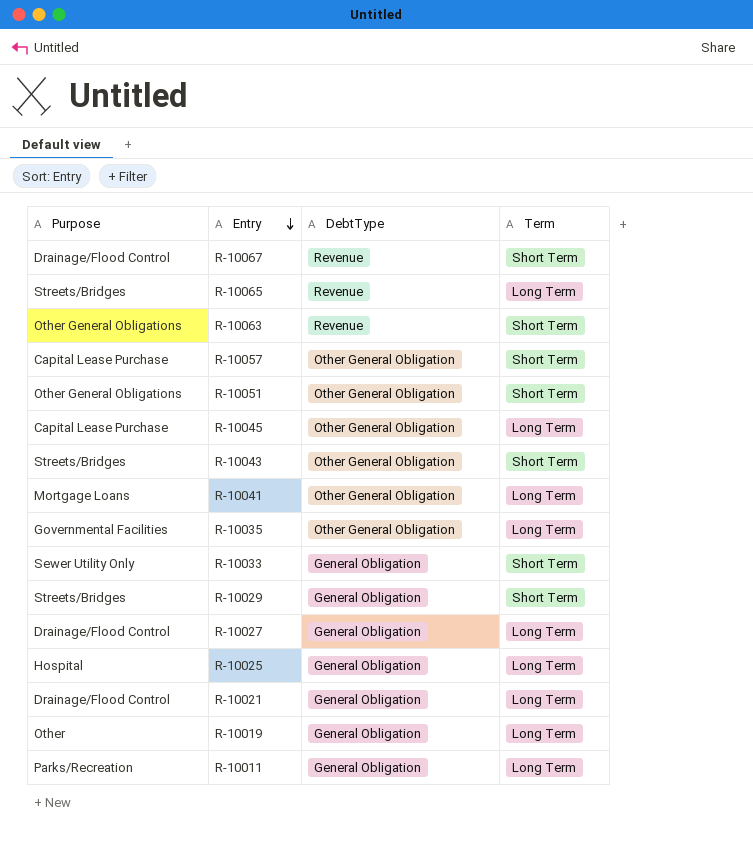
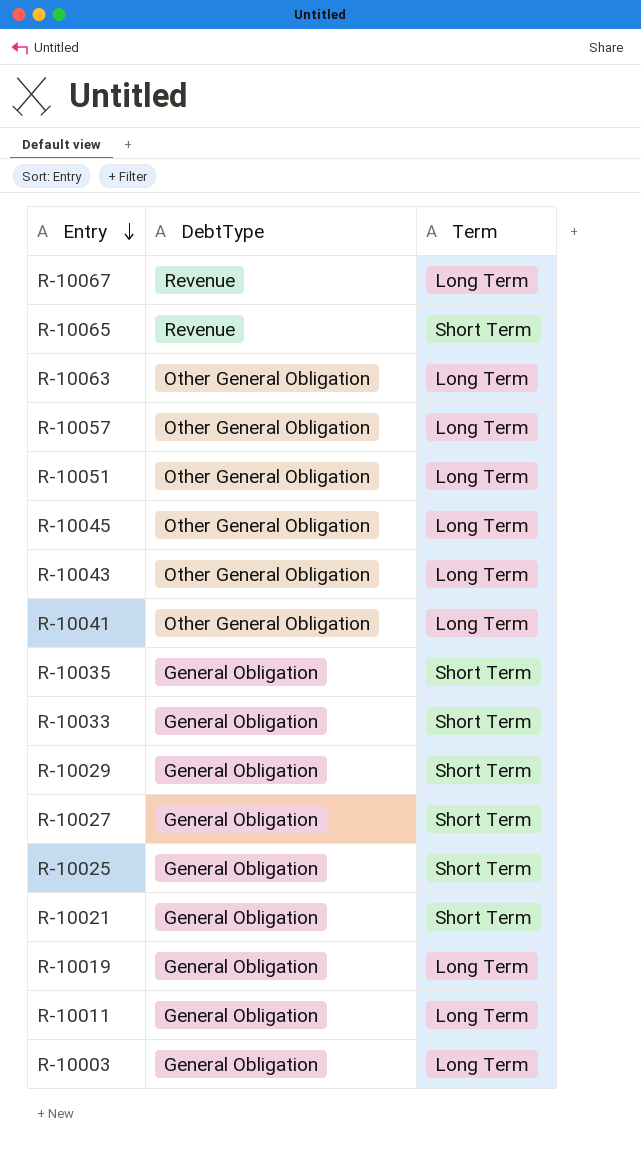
column Purpose | position: 1 -> none
R-10067 | Term: Short Term -> Long Term
R-10065 | Term: Long Term -> Short Term
R-10063 | DebtType: Revenue -> Other General Obligation
R-10063 | Term: Short Term -> Long Term
R-10057 | Term: Short Term -> Long Term
R-10051 | Term: Short Term -> Long Term
R-10043 | Term: Short Term -> Long Term
R-10035 | DebtType: Other General Obligation -> General Obligation
R-10035 | Term: Long Term -> Short Term
R-10027 | Term: Long Term -> Short Term
R-10025 | Term: Long Term -> Short Term
R-10021 | Term: Long Term -> Short Term
row R-10003: none -> General Obligation | Long Term

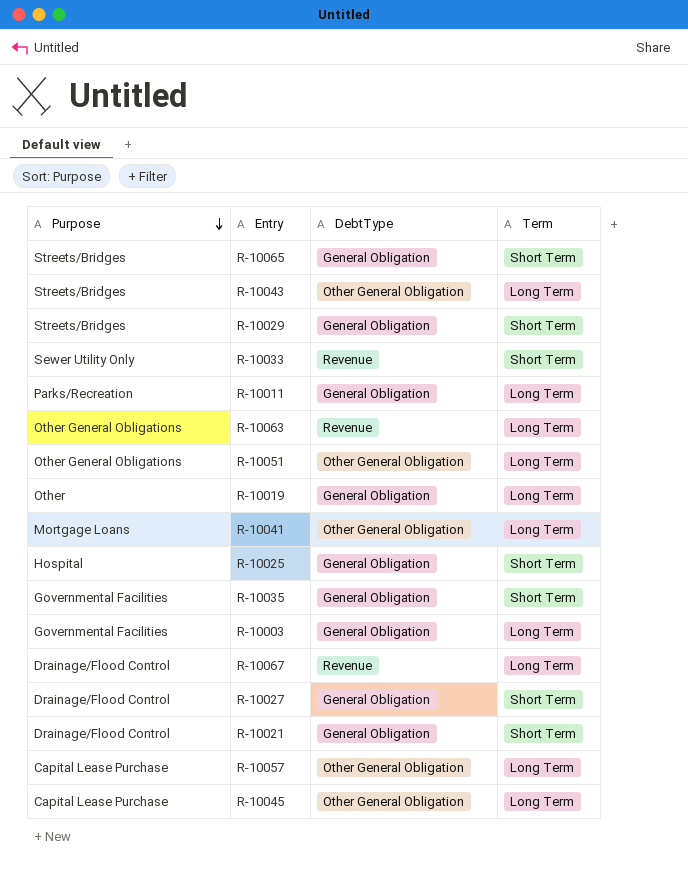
row order: Entry descending -> Purpose descending
column Purpose | position: none -> 1
R-10065 | DebtType: Revenue -> General Obligation
R-10033 | DebtType: General Obligation -> Revenue
R-10063 | DebtType: Other General Obligation -> Revenue

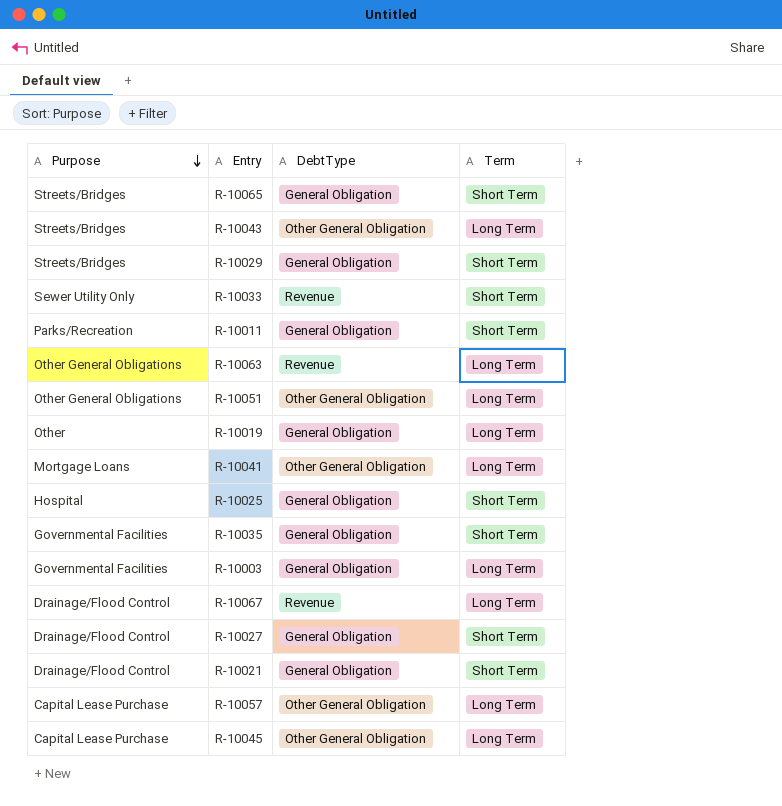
R-10011 | Term: Long Term -> Short Term

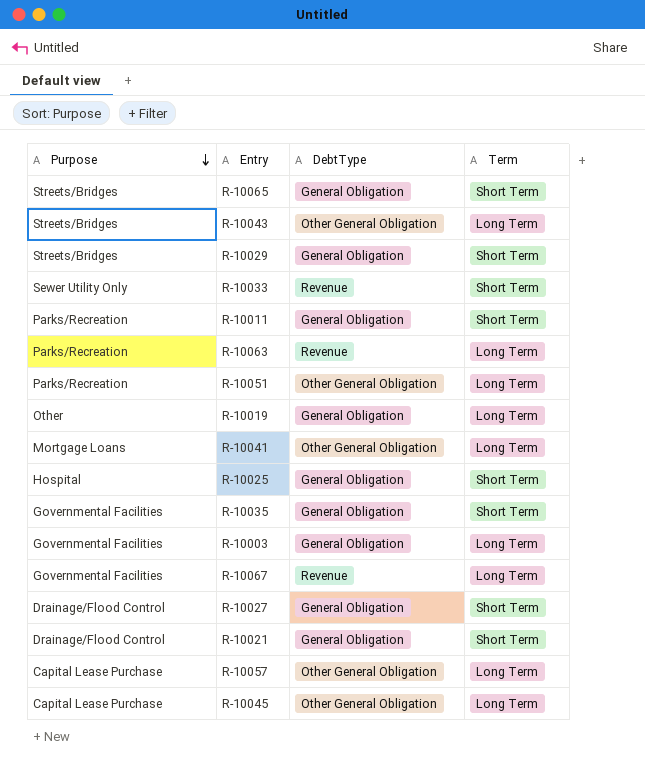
R-10063 | Purpose: Other General Obligations -> Parks/Recreation
R-10051 | Purpose: Other General Obligations -> Parks/Recreation
R-10067 | Purpose: Drainage/Flood Control -> Governmental Facilities

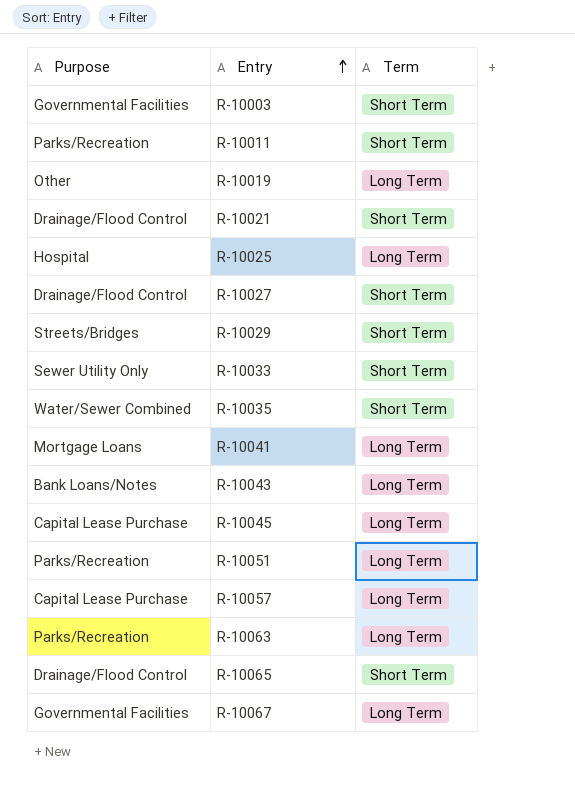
row order: Purpose descending -> Entry ascending
column DebtType | position: 3 -> none
R-10003 | Term: Long Term -> Short Term
R-10025 | Term: Short Term -> Long Term
R-10035 | Purpose: Governmental Facilities -> Water/Sewer Combined
R-10043 | Purpose: Streets/Bridges -> Bank Loans/Notes
R-10065 | Purpose: Streets/Bridges -> Drainage/Flood Control

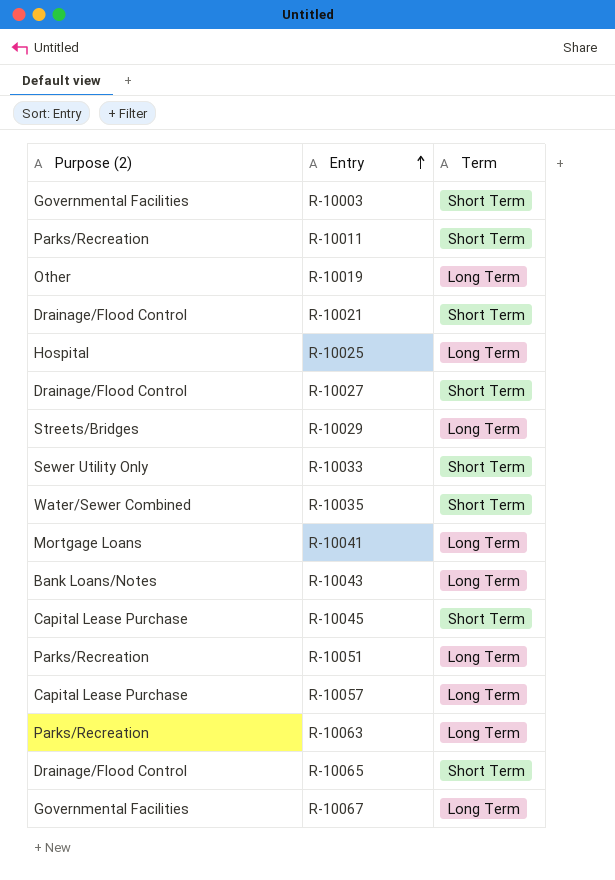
column name: Purpose -> Purpose (2)
R-10029 | Term: Short Term -> Long Term
R-10045 | Term: Long Term -> Short Term

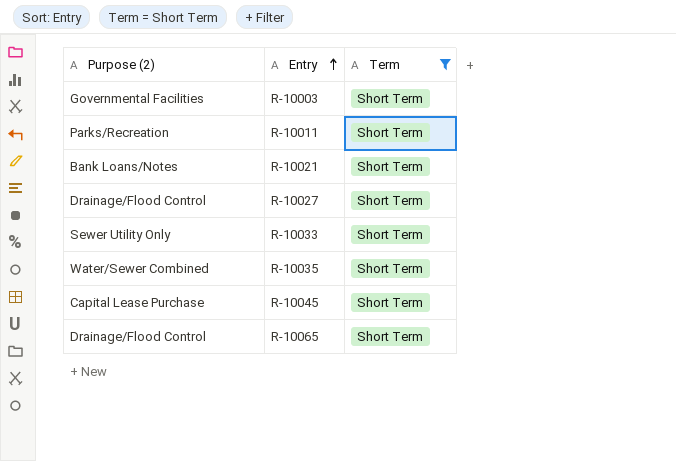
filter: none -> Term = Short Term
R-10021 | Purpose (2): Drainage/Flood Control -> Bank Loans/Notes

